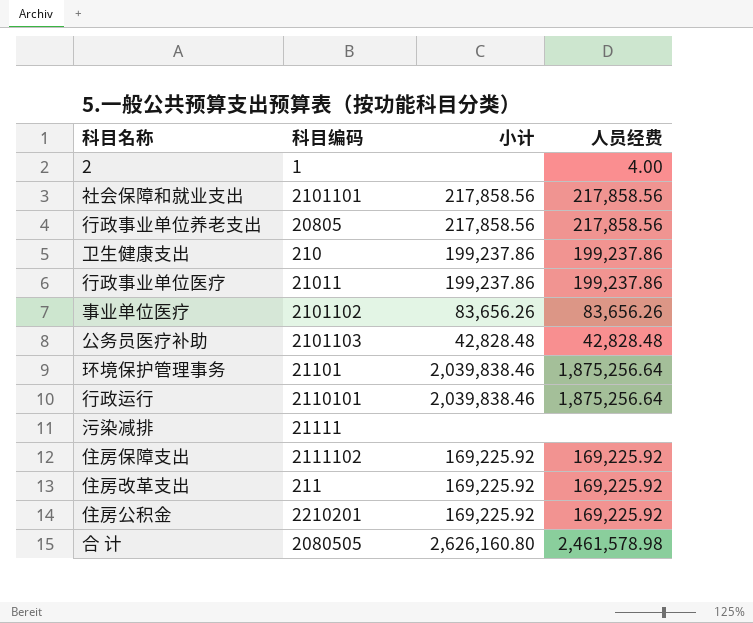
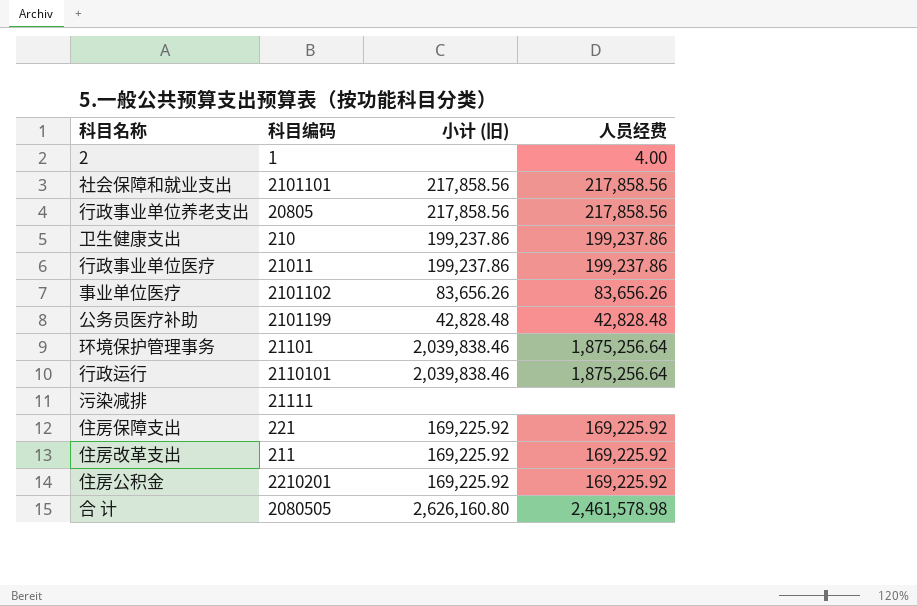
column name: 小计 -> 小计 (旧)
公务员医疗补助 | 科目编码: 2101103 -> 2101199
住房保障支出 | 科目编码: 2111102 -> 221

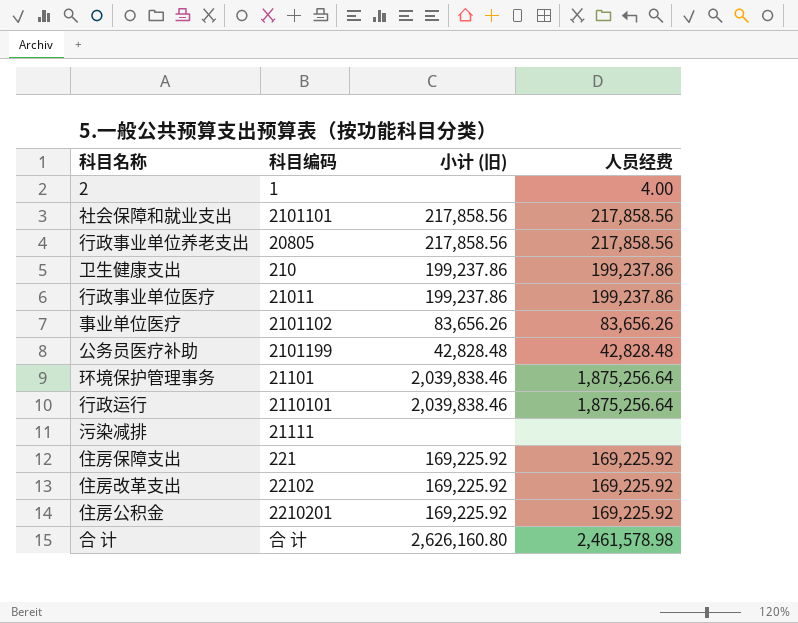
住房改革支出 | 科目编码: 211 -> 22102
合 计 | 科目编码: 2080505 -> 合 计

